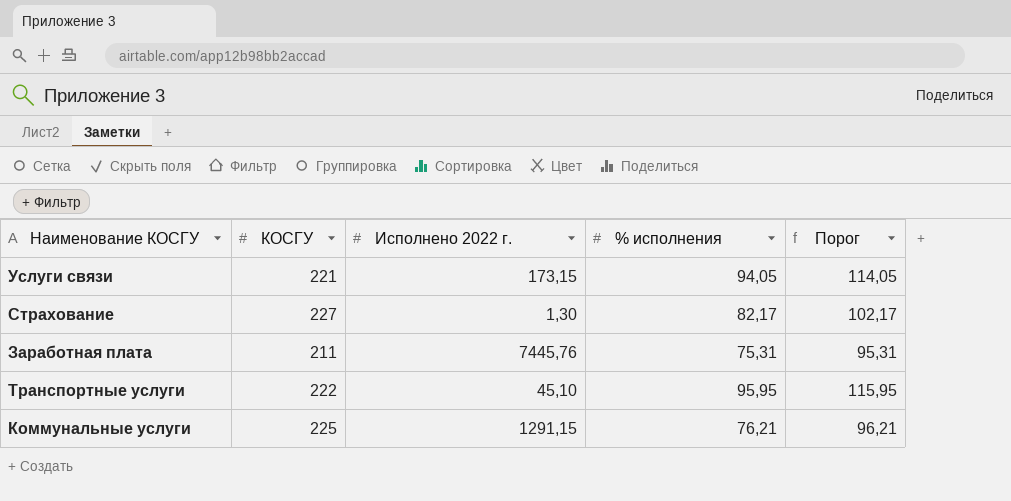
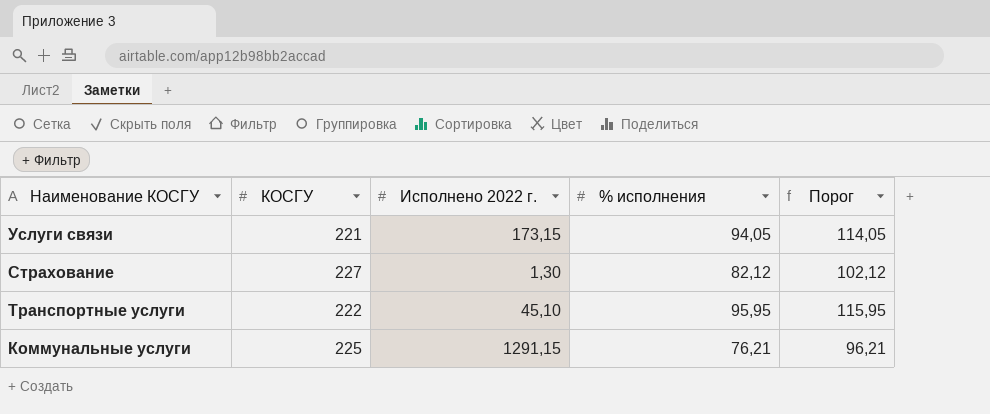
row Заработная плата: 211 | 7445,76 | 75,31 | 95,31 -> none
Страхование | % исполнения: 82,17 -> 82,12
Страхование | Порог: 102,17 -> 102,12

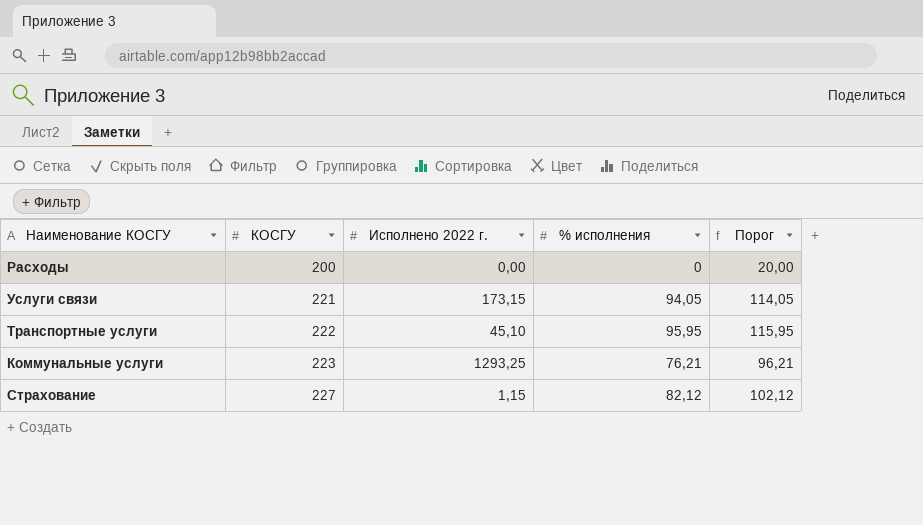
row order: none -> КОСГУ ascending
row Расходы: none -> 200 | 0,00 | 0 | 20,00
Коммунальные услуги | КОСГУ: 225 -> 223
Коммунальные услуги | Исполнено 2022 г.: 1291,15 -> 1293,25
Страхование | Исполнено 2022 г.: 1,30 -> 1,15

